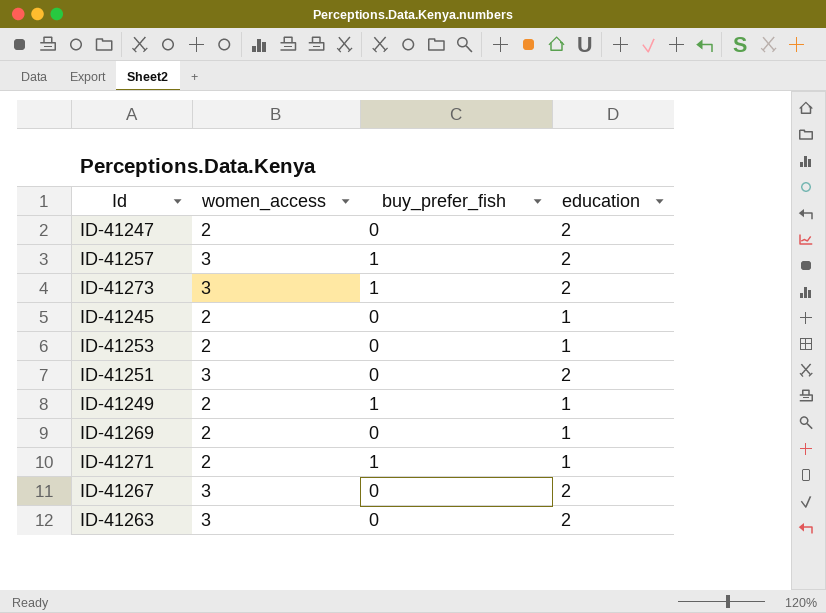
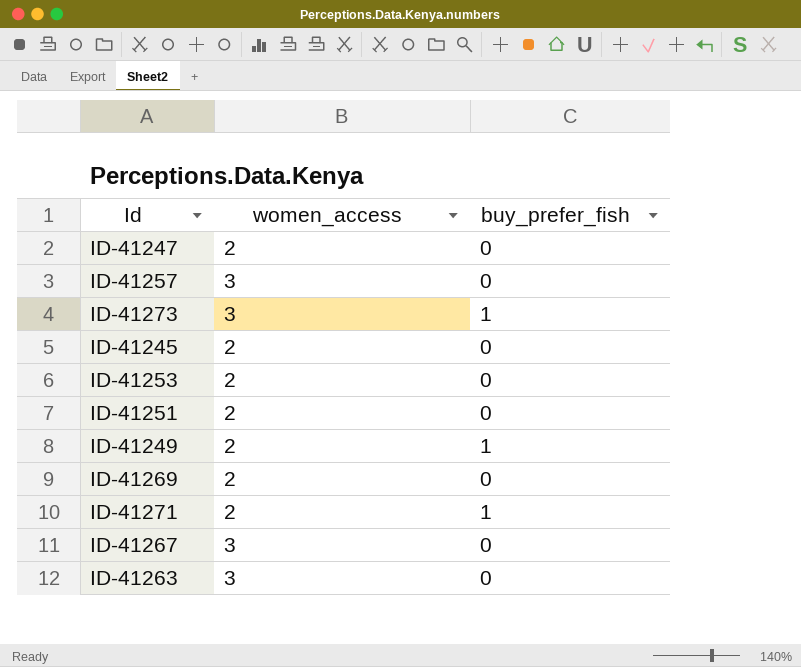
column education | position: 4 -> none
ID-41257 | buy_prefer_fish: 1 -> 0
ID-41251 | women_access: 3 -> 2

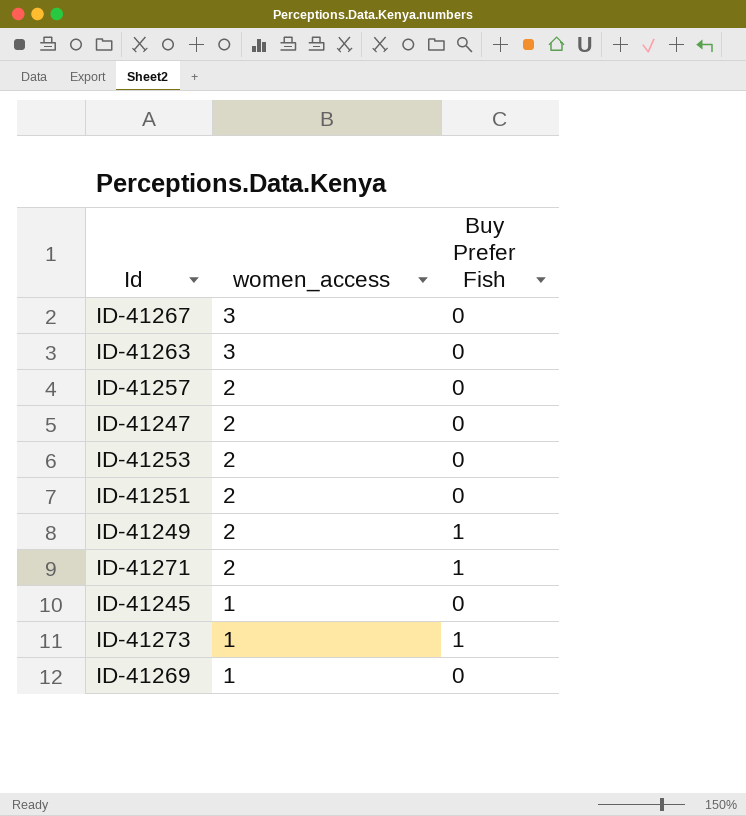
row order: none -> women_access descending
column name: buy_prefer_fish -> Buy Prefer Fish
ID-41257 | women_access: 3 -> 2
ID-41245 | women_access: 2 -> 1
ID-41273 | women_access: 3 -> 1
ID-41269 | women_access: 2 -> 1

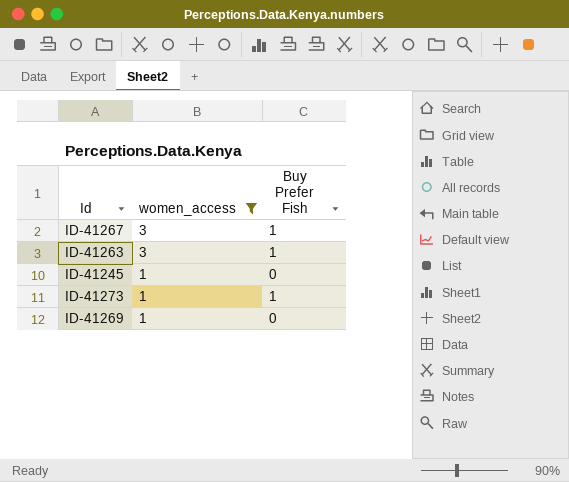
filter: none -> women_access != 2
ID-41267 | Buy Prefer Fish: 0 -> 1
ID-41263 | Buy Prefer Fish: 0 -> 1

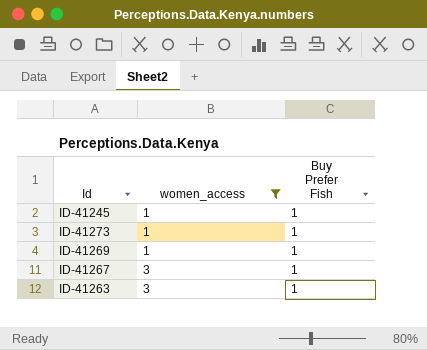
row order: women_access descending -> women_access ascending
ID-41245 | Buy Prefer Fish: 0 -> 1
ID-41269 | Buy Prefer Fish: 0 -> 1

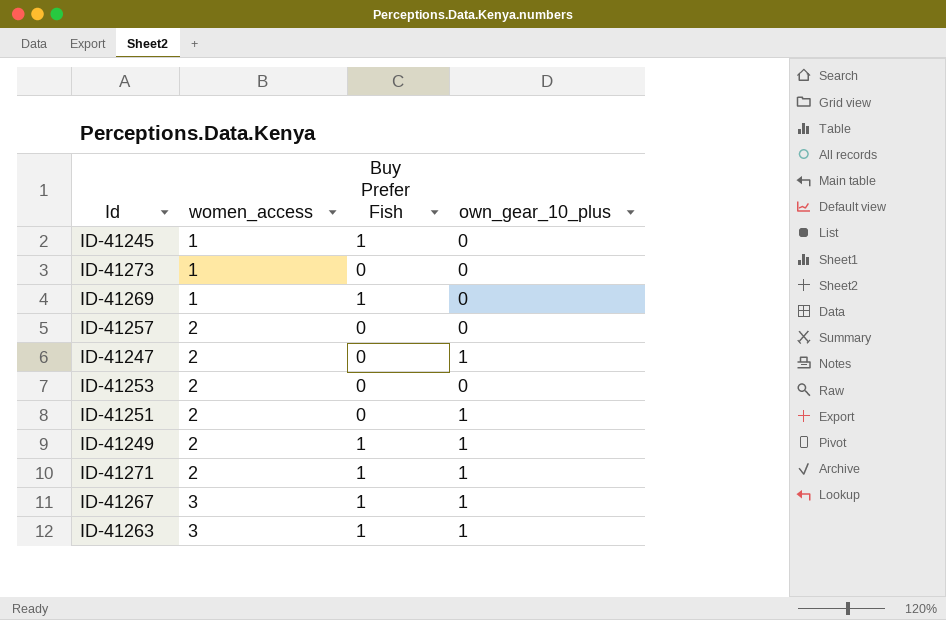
filter: women_access != 2 -> none
column own_gear_10_plus | position: none -> 4
ID-41273 | Buy Prefer Fish: 1 -> 0

